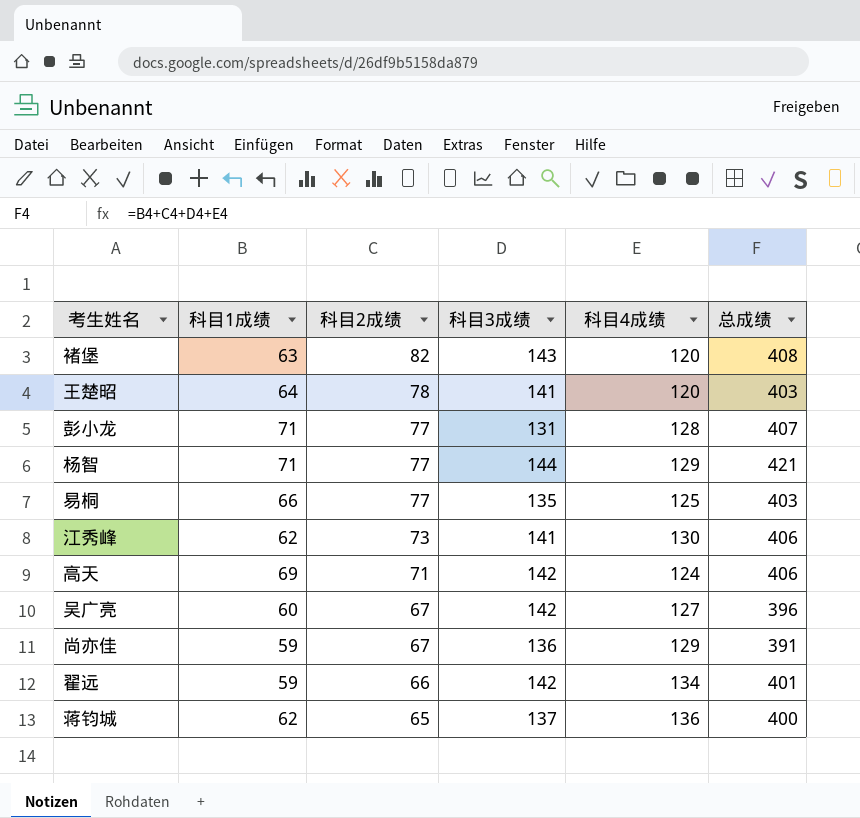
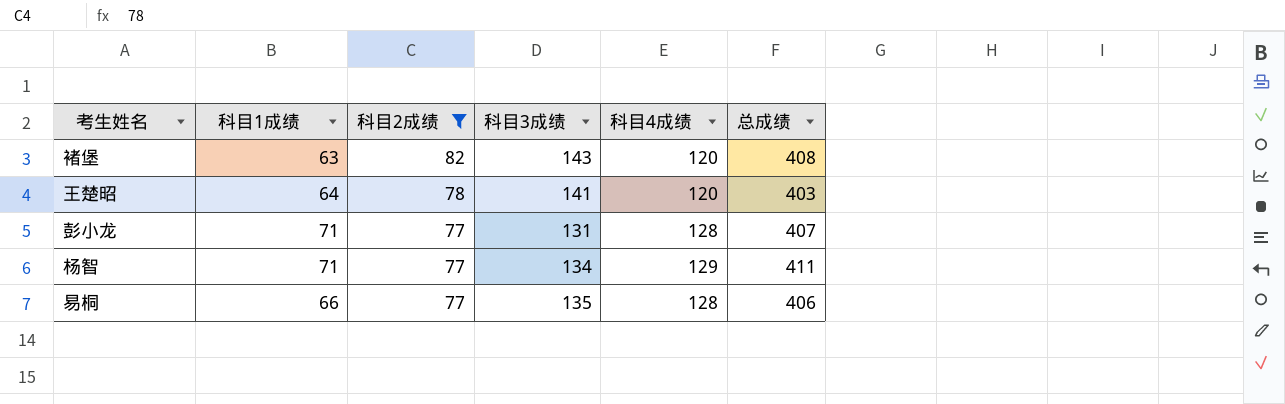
filter: none -> 科目2成绩 >= 77
杨智 | 科目3成绩: 144 -> 134
杨智 | 总成绩: 421 -> 411
易桐 | 科目4成绩: 125 -> 128
易桐 | 总成绩: 403 -> 406

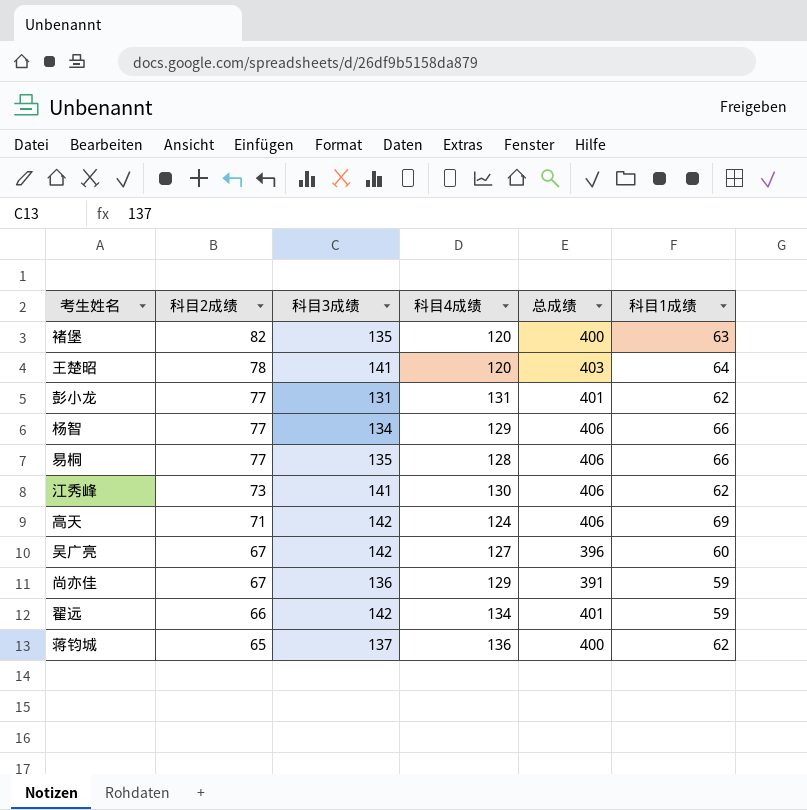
filter: 科目2成绩 >= 77 -> none
column 科目1成绩 | position: 2 -> 6
褚堡 | 科目3成绩: 143 -> 135
褚堡 | 总成绩: 408 -> 400
彭小龙 | 科目4成绩: 128 -> 131
彭小龙 | 总成绩: 407 -> 401
彭小龙 | 科目1成绩: 71 -> 62
杨智 | 总成绩: 411 -> 406
杨智 | 科目1成绩: 71 -> 66

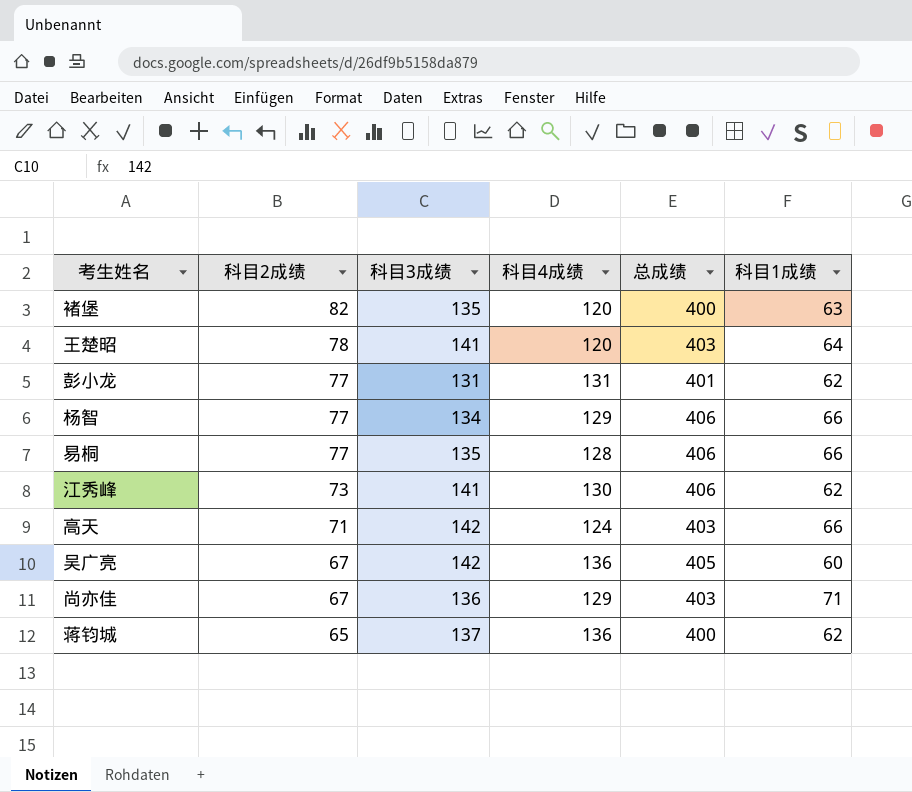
row 翟远: 66 | 142 | 134 | 401 | 59 -> none
高天 | 总成绩: 406 -> 403
高天 | 科目1成绩: 69 -> 66
吴广亮 | 科目4成绩: 127 -> 136
吴广亮 | 总成绩: 396 -> 405
尚亦佳 | 总成绩: 391 -> 403
尚亦佳 | 科目1成绩: 59 -> 71

